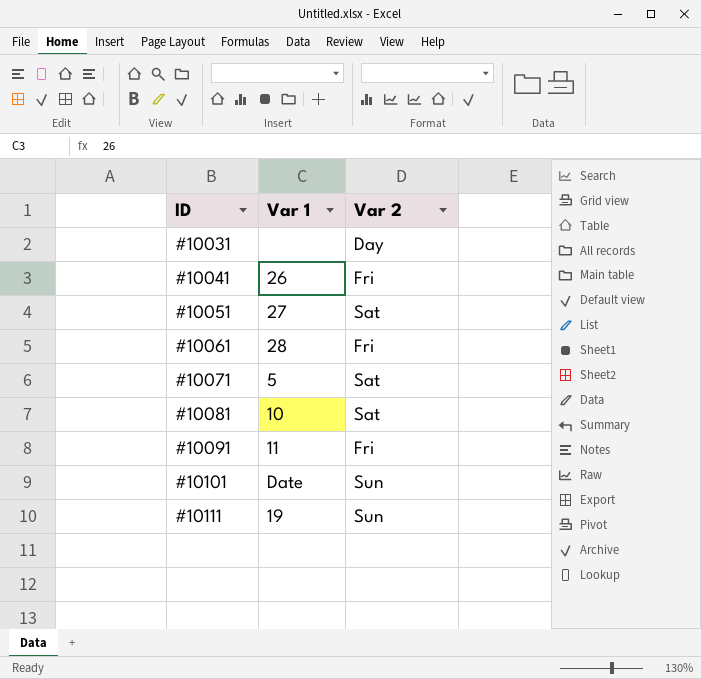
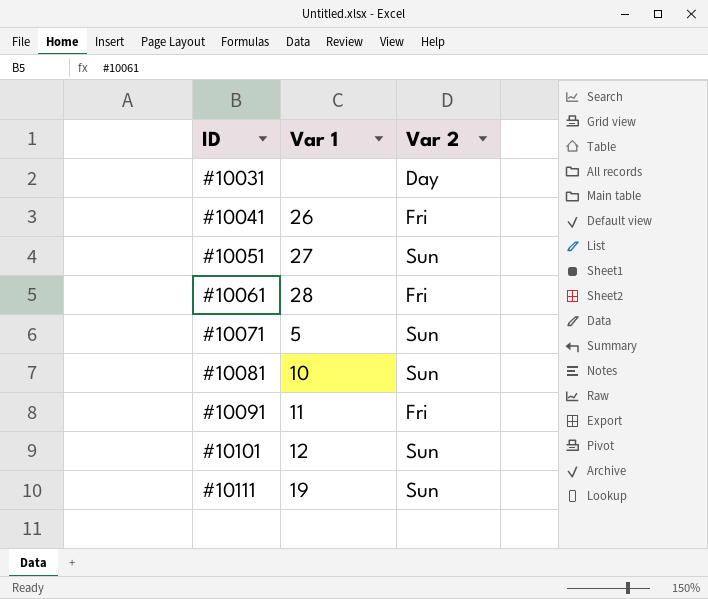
#10051 | Var 2: Sat -> Sun
#10071 | Var 2: Sat -> Sun
#10081 | Var 2: Sat -> Sun
#10101 | Var 1: Date -> 12

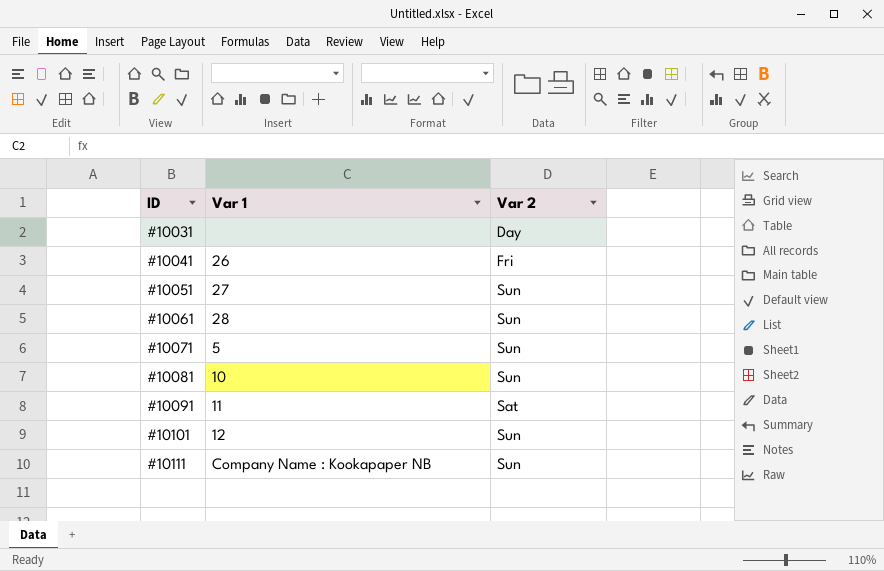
#10061 | Var 2: Fri -> Sun
#10091 | Var 2: Fri -> Sat
#10111 | Var 1: 19 -> Company Name : Kookapaper NB

